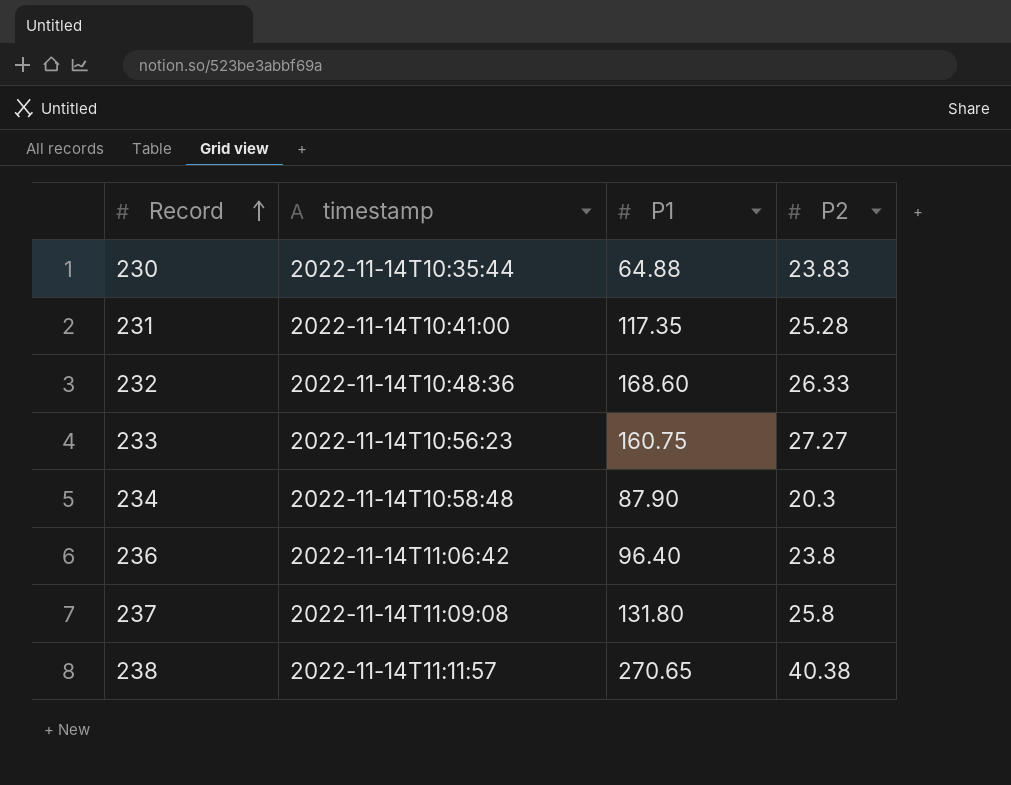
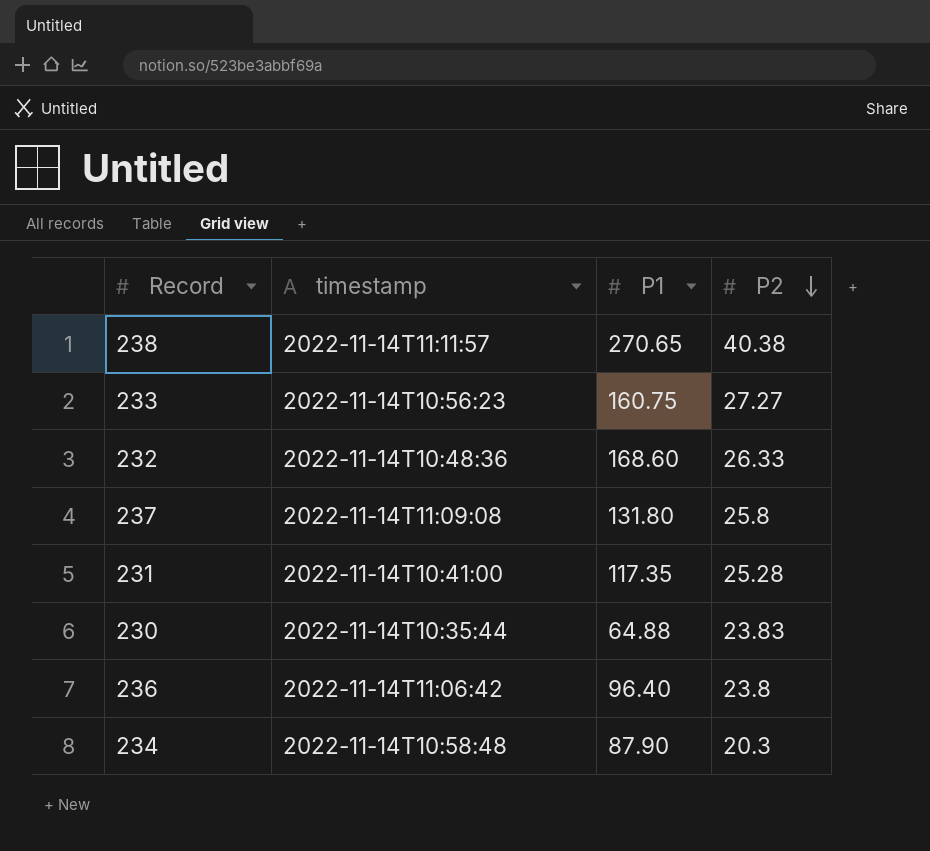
row order: Record ascending -> P2 descending

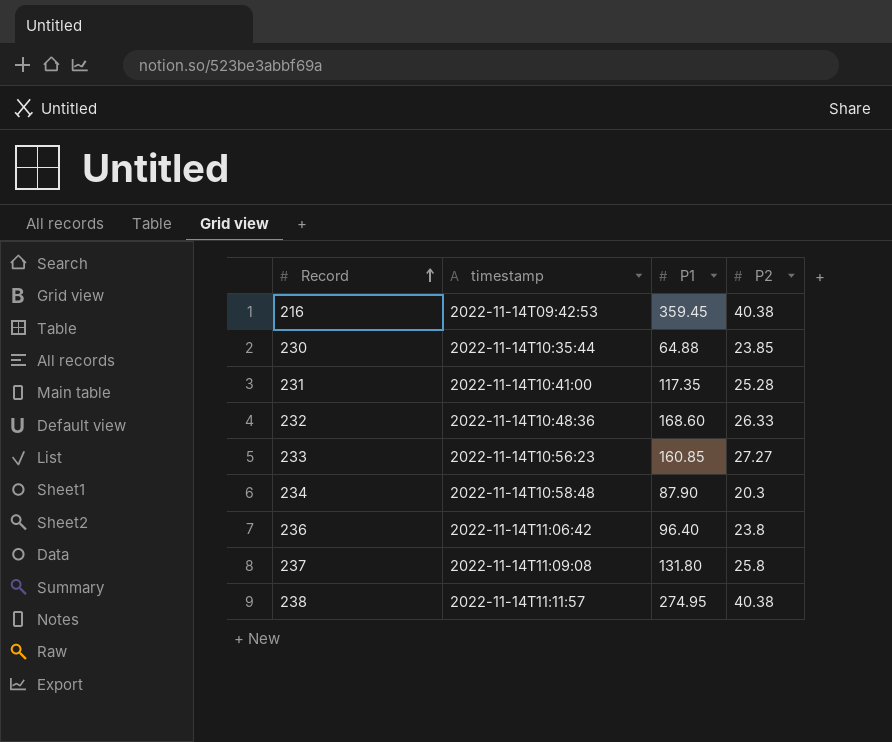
row order: P2 descending -> Record ascending
row 216: none -> 2022-11-14T09:42:53 | 359.45 | 40.38
230 | P2: 23.83 -> 23.85
233 | P1: 160.75 -> 160.85
238 | P1: 270.65 -> 274.95

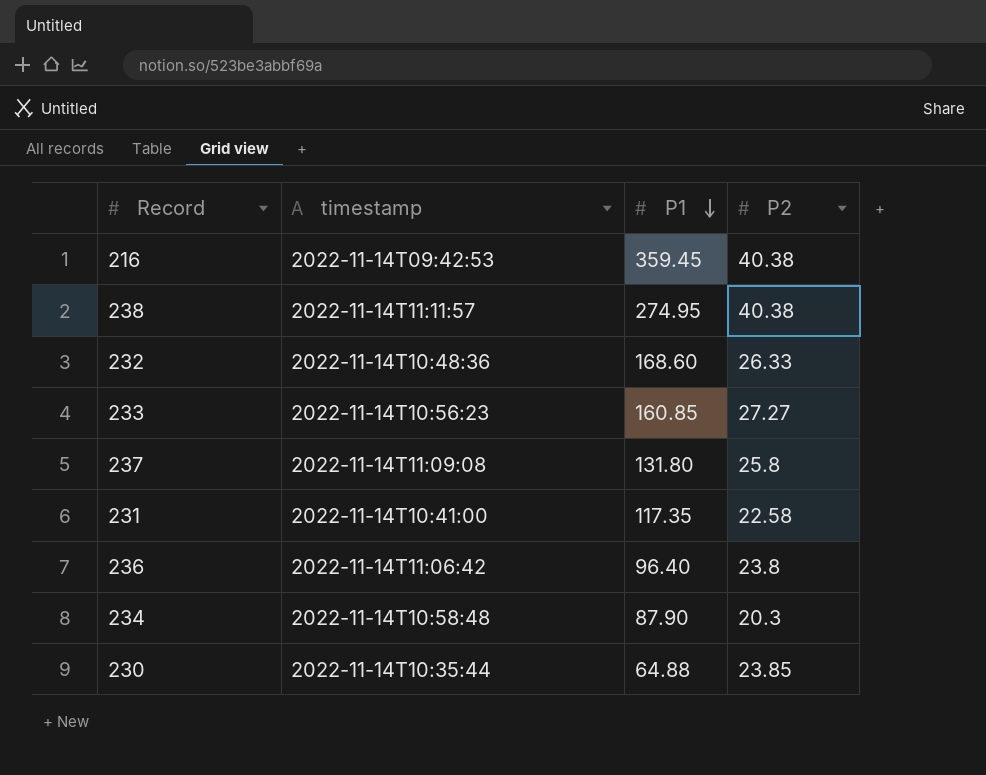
row order: Record ascending -> P1 descending
231 | P2: 25.28 -> 22.58

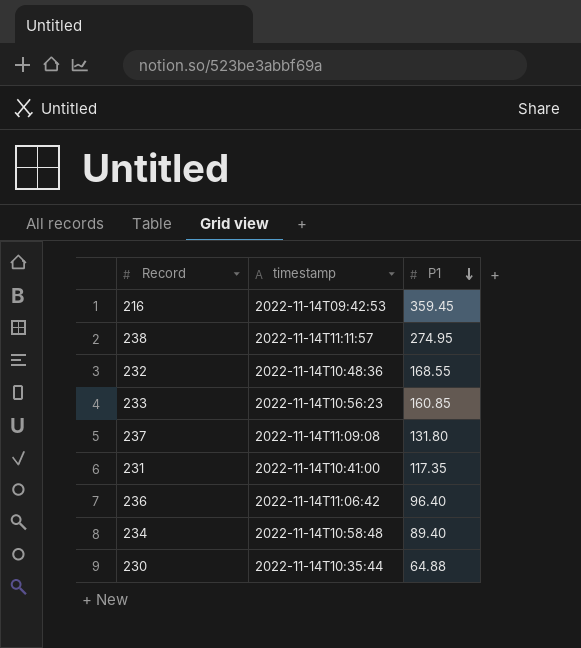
column P2 | position: 4 -> none
232 | P1: 168.60 -> 168.55
234 | P1: 87.90 -> 89.40

